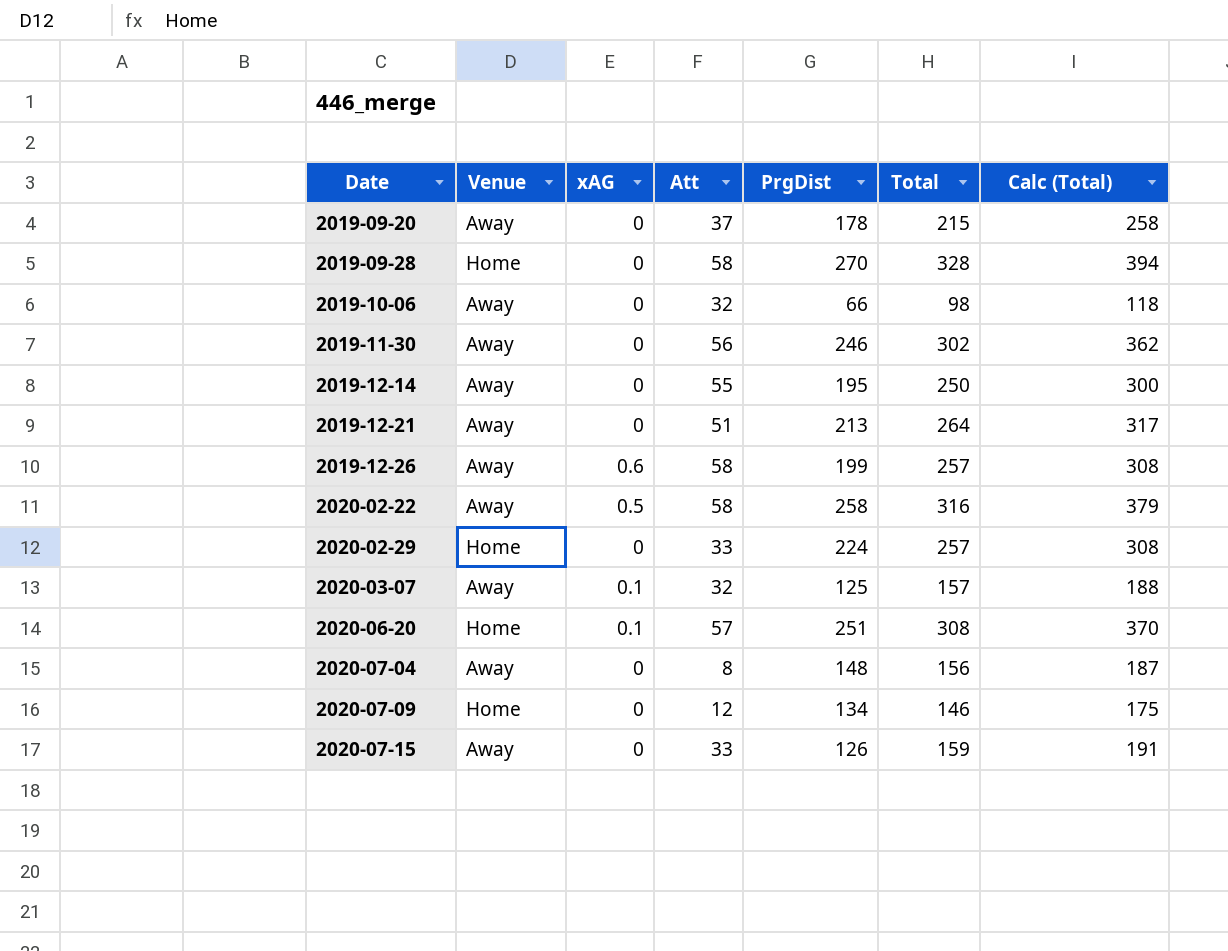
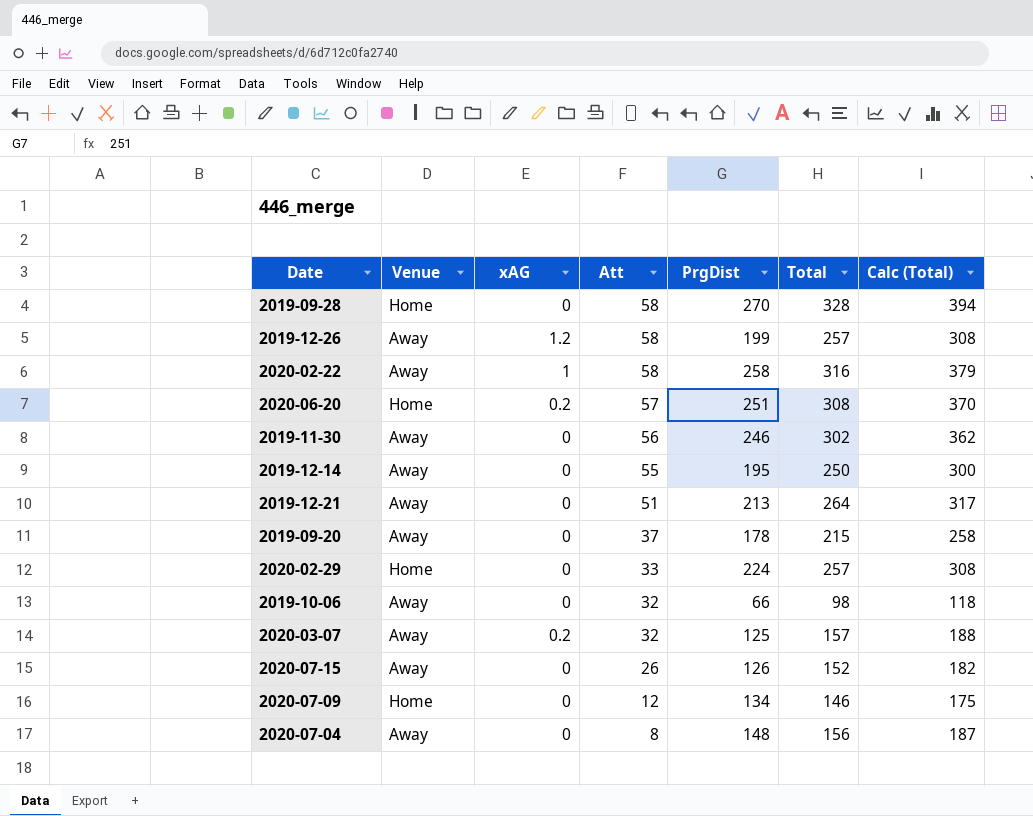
row order: Date ascending -> Att descending
2019-12-26 | xAG: 0.6 -> 1.2
2020-02-22 | xAG: 0.5 -> 1
2020-06-20 | xAG: 0.1 -> 0.2
2020-03-07 | xAG: 0.1 -> 0.2
2020-07-15 | Att: 33 -> 26
2020-07-15 | Total: 159 -> 152
2020-07-15 | Calc (Total): 191 -> 182

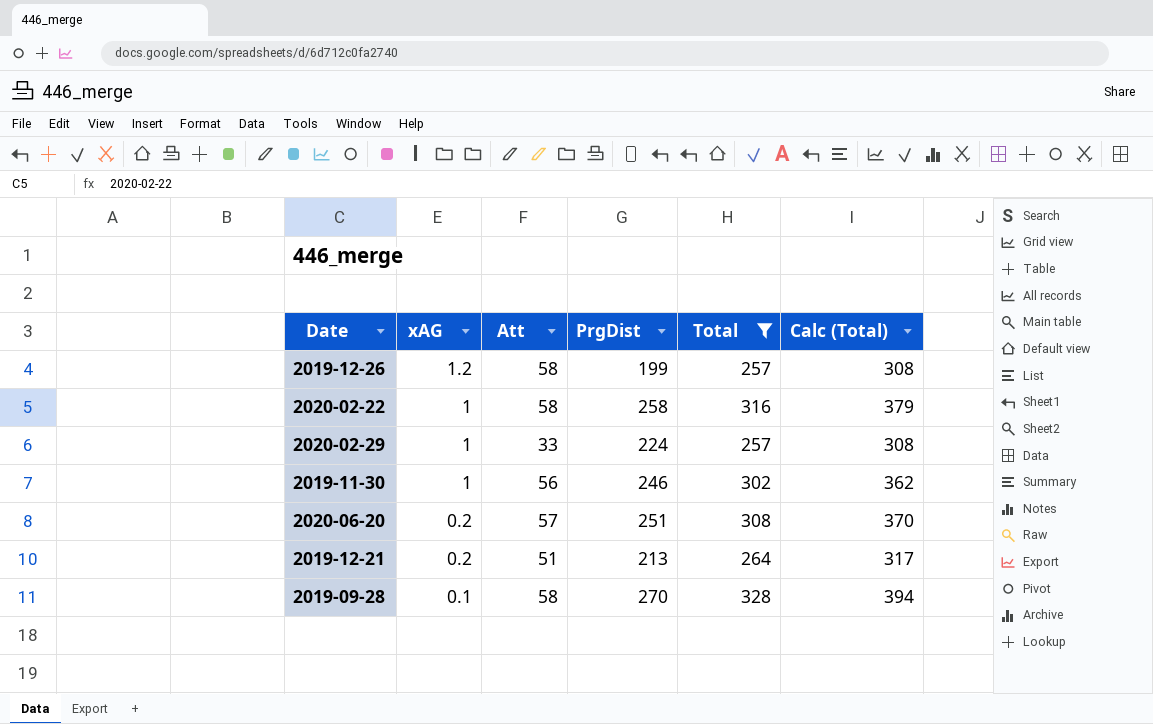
filter: none -> Total >= 257
row order: Att descending -> xAG descending
column Venue | position: 2 -> none
2020-02-29 | xAG: 0 -> 1
2019-11-30 | xAG: 0 -> 1
2019-12-21 | xAG: 0 -> 0.2
2019-09-28 | xAG: 0 -> 0.1

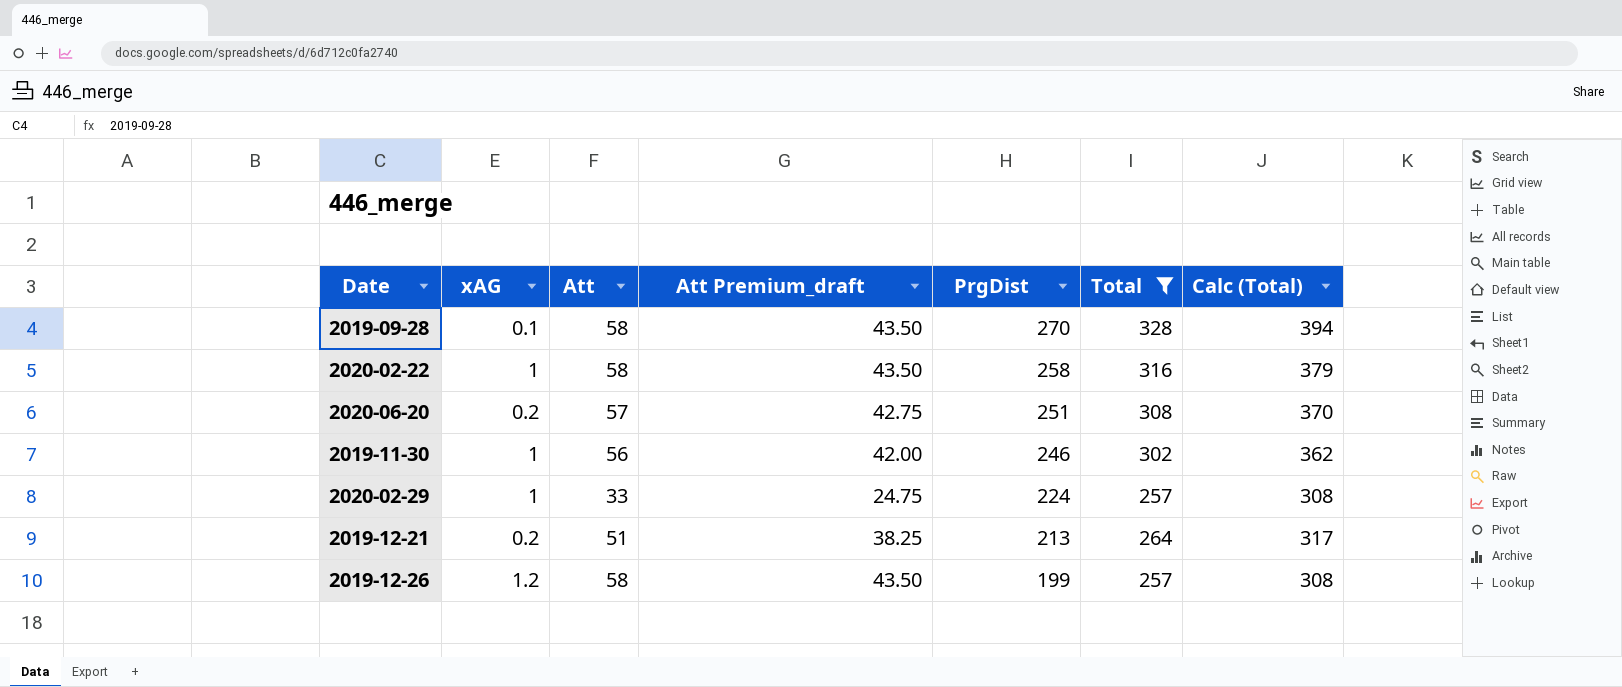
row order: xAG descending -> PrgDist descending
column Att Premium_draft | formula: none -> [Att] * 0.75

